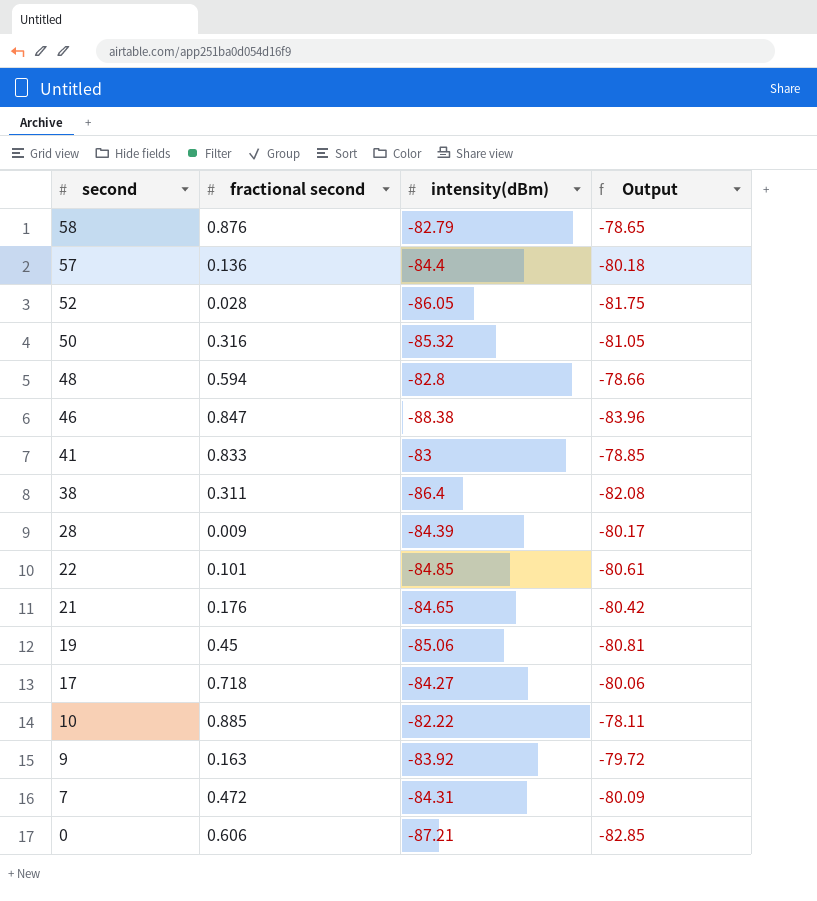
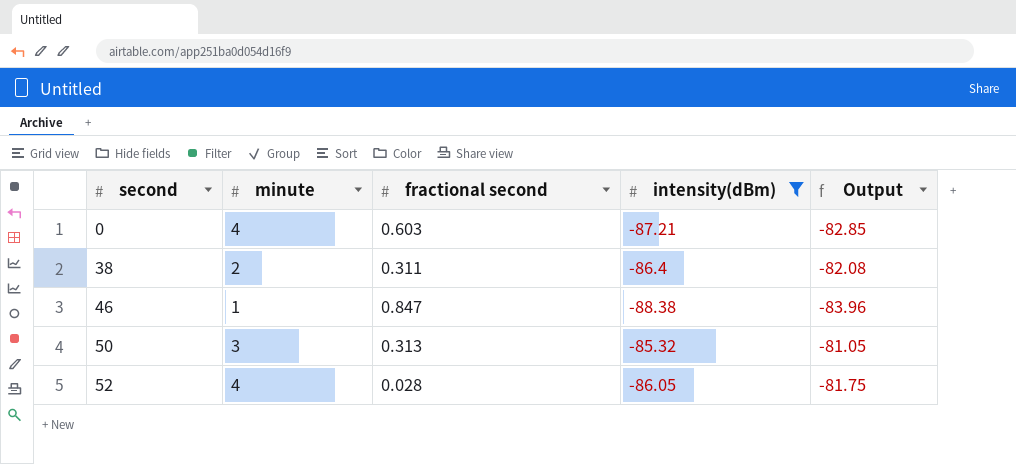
filter: none -> intensity(dBm) <= -85.32
row order: second descending -> second ascending
column minute | position: none -> 2
0 | fractional second: 0.606 -> 0.603
50 | fractional second: 0.316 -> 0.313

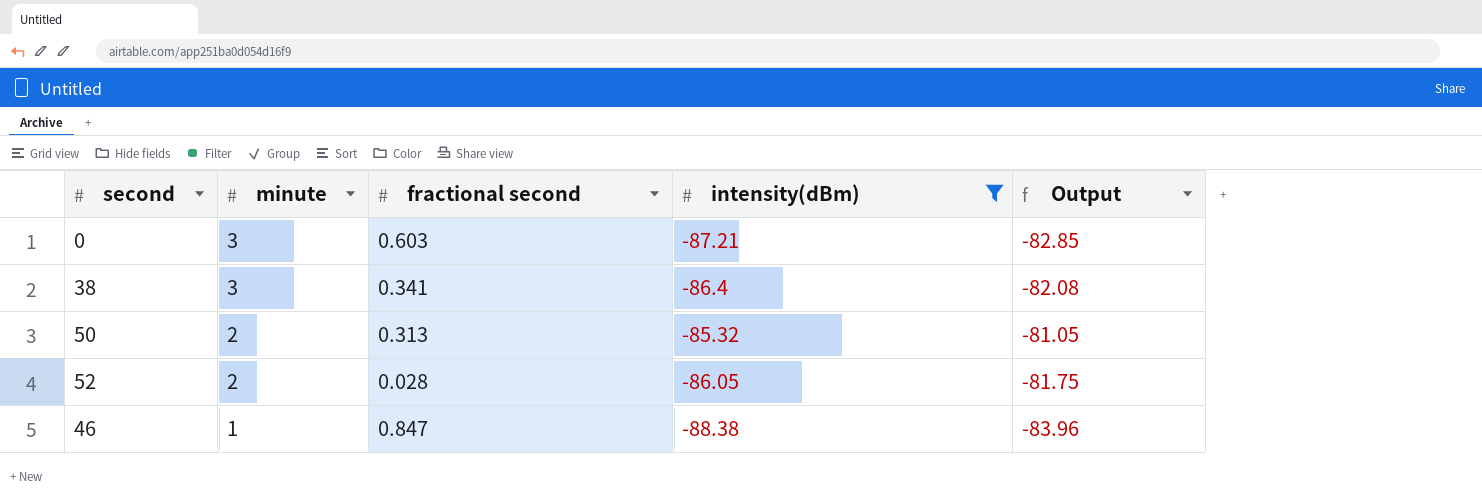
row order: second ascending -> minute descending
0 | minute: 4 -> 3
38 | minute: 2 -> 3
38 | fractional second: 0.311 -> 0.341
50 | minute: 3 -> 2
52 | minute: 4 -> 2

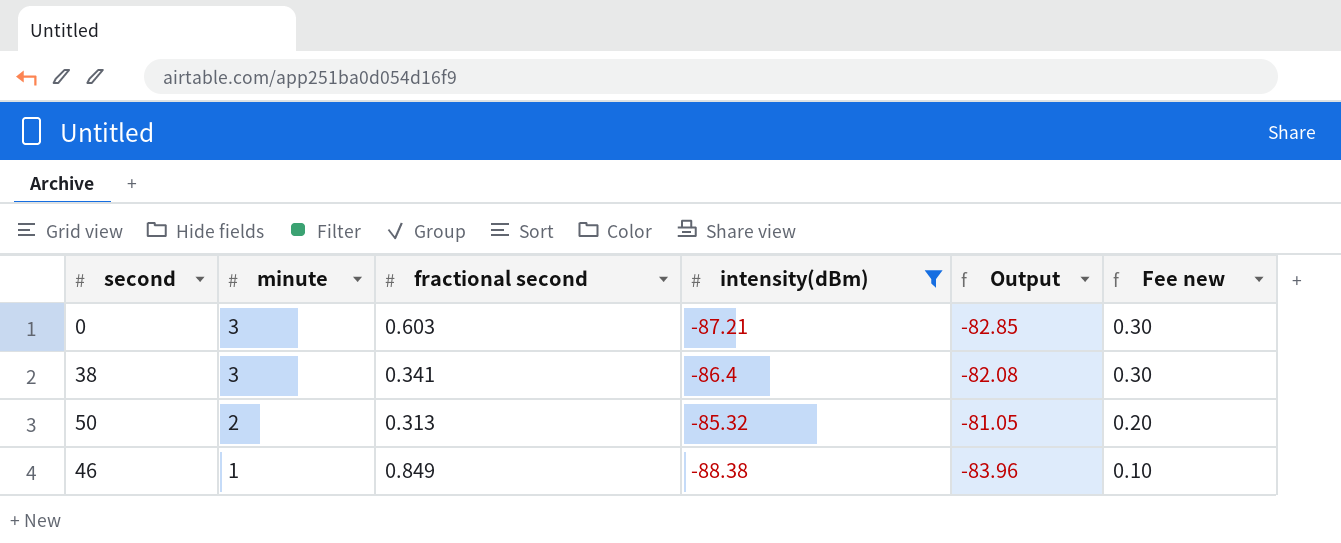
column Fee new | formula: none -> [minute] * 0.1
row 52: 2 | 0.028 | -86.05 | -81.75 -> none
46 | fractional second: 0.847 -> 0.849

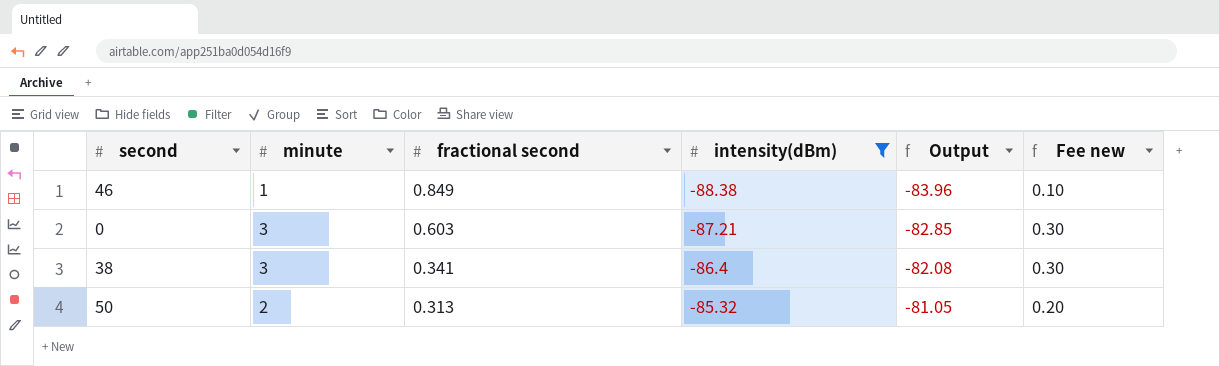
row order: minute descending -> fractional second descending

